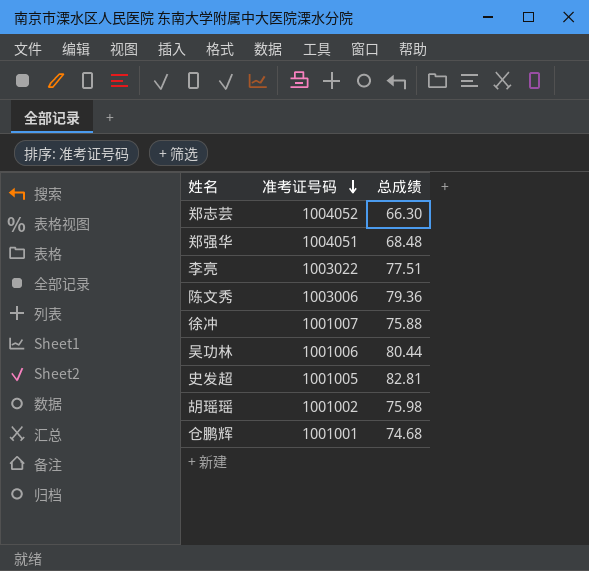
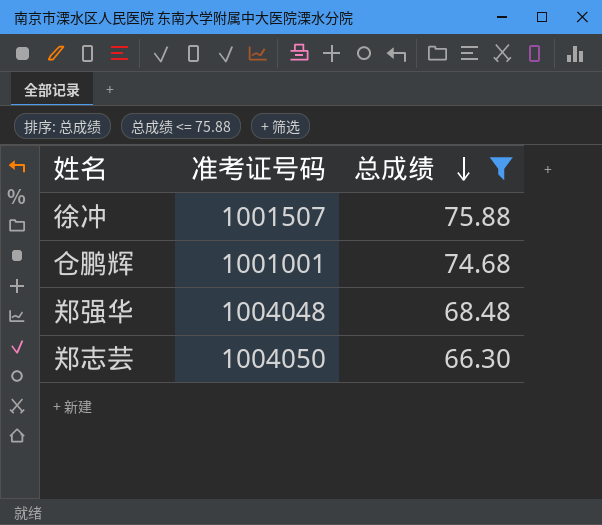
filter: none -> 总成绩 <= 75.88
row order: 准考证号码 descending -> 总成绩 descending
徐冲 | 准考证号码: 1001007 -> 1001507
郑强华 | 准考证号码: 1004051 -> 1004048
郑志芸 | 准考证号码: 1004052 -> 1004050

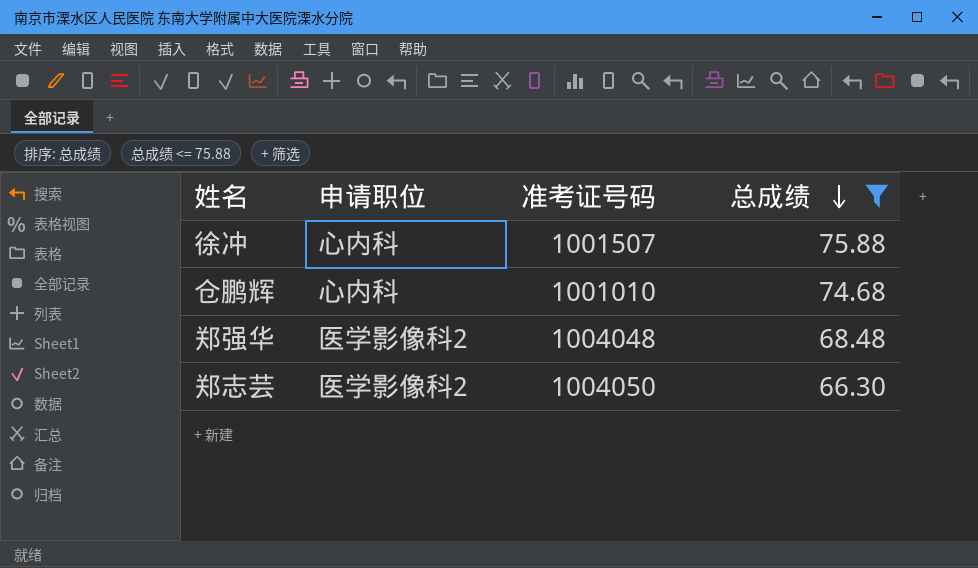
column 申请职位 | position: none -> 2
仓鹏辉 | 准考证号码: 1001001 -> 1001010

